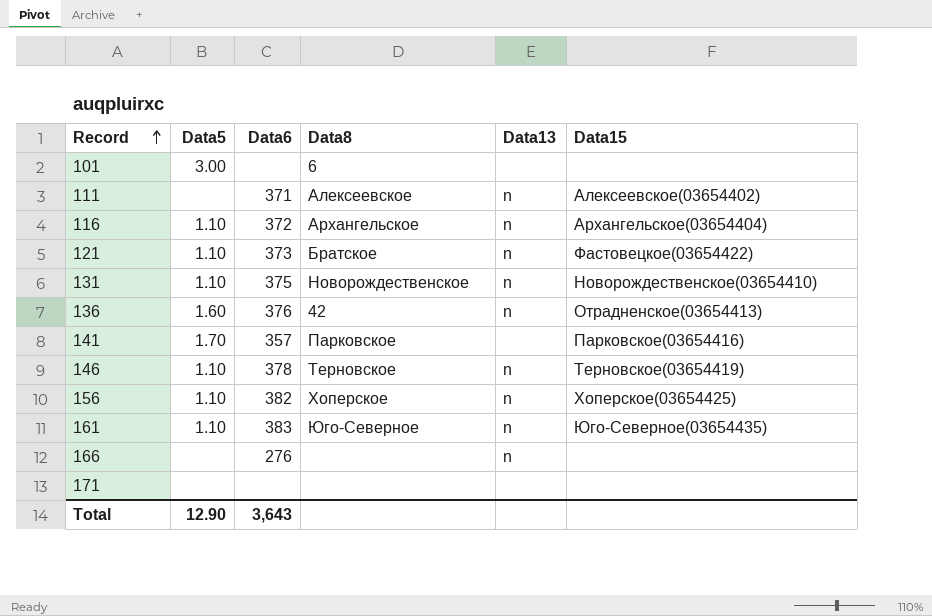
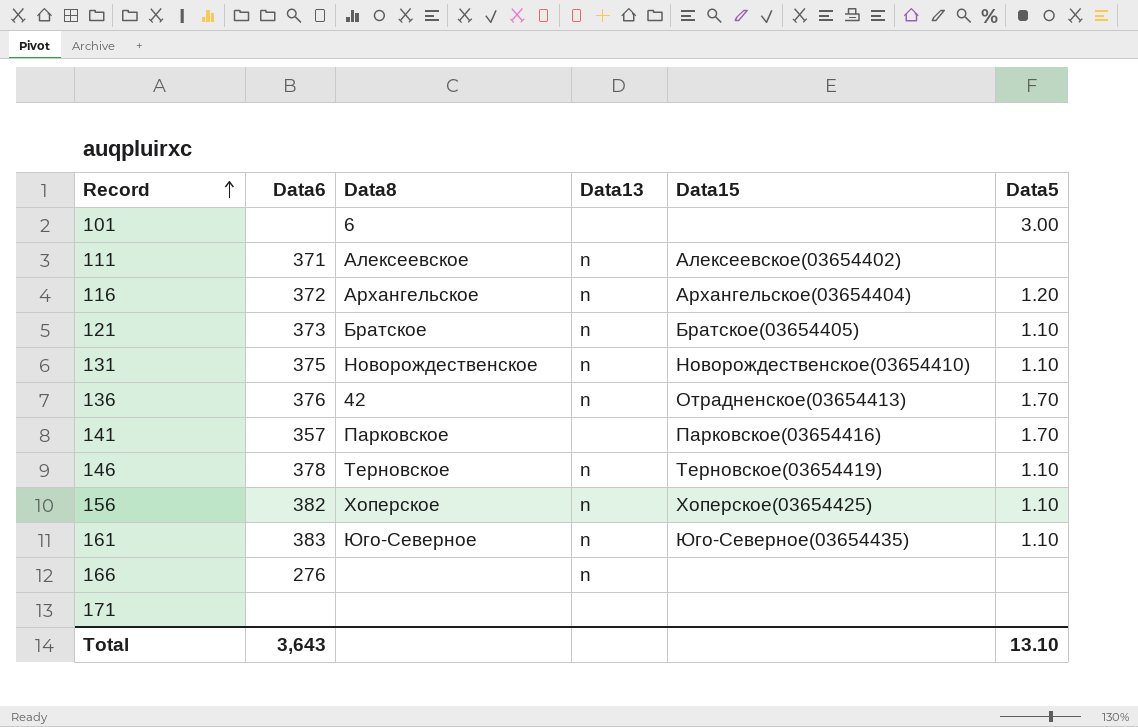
column Data5 | position: 2 -> 6
116 | Data5: 1.10 -> 1.20
121 | Data15: Фастовецкое(03654422) -> Братское(03654405)
136 | Data5: 1.60 -> 1.70
Total | Data5: 12.90 -> 13.10

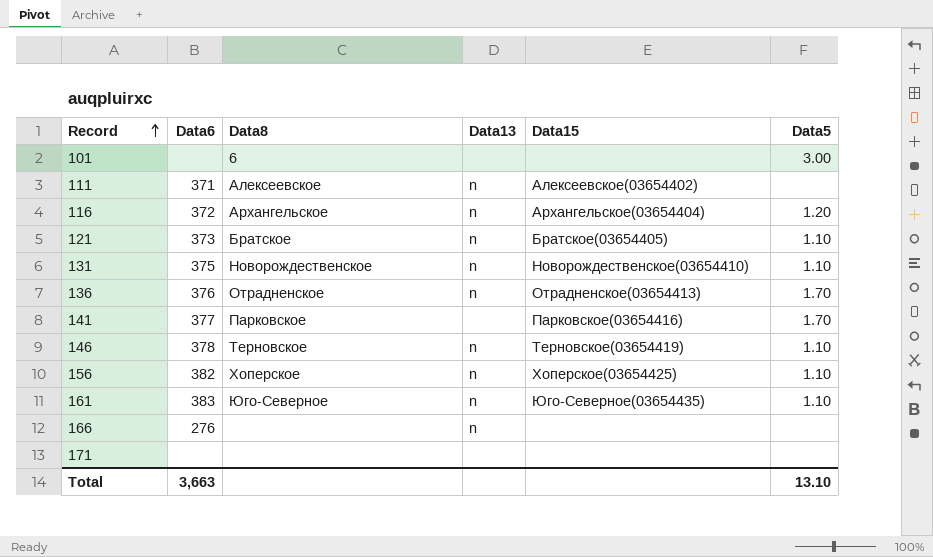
136 | Data8: 42 -> Отрадненское
141 | Data6: 357 -> 377
Total | Data6: 3,643 -> 3,663

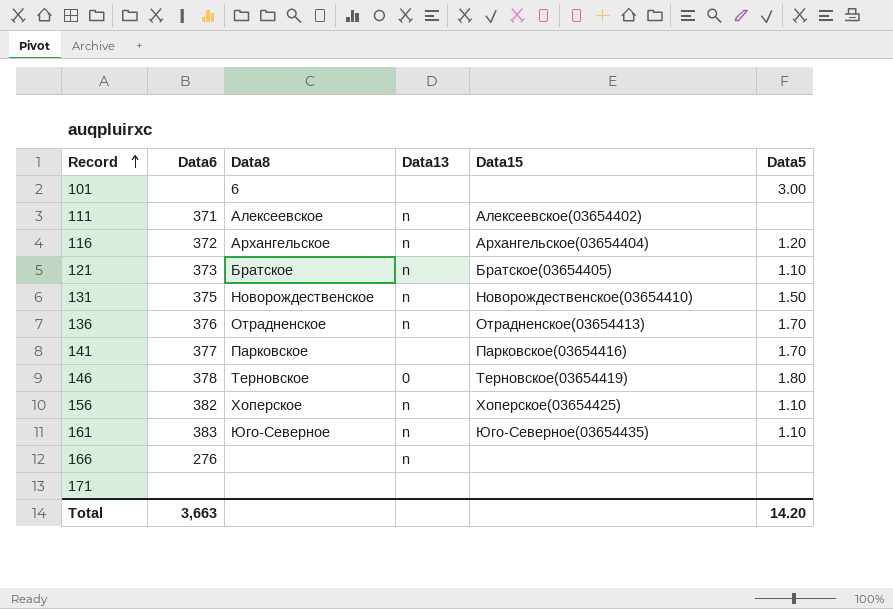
131 | Data5: 1.10 -> 1.50
146 | Data13: n -> 0
146 | Data5: 1.10 -> 1.80
Total | Data5: 13.10 -> 14.20

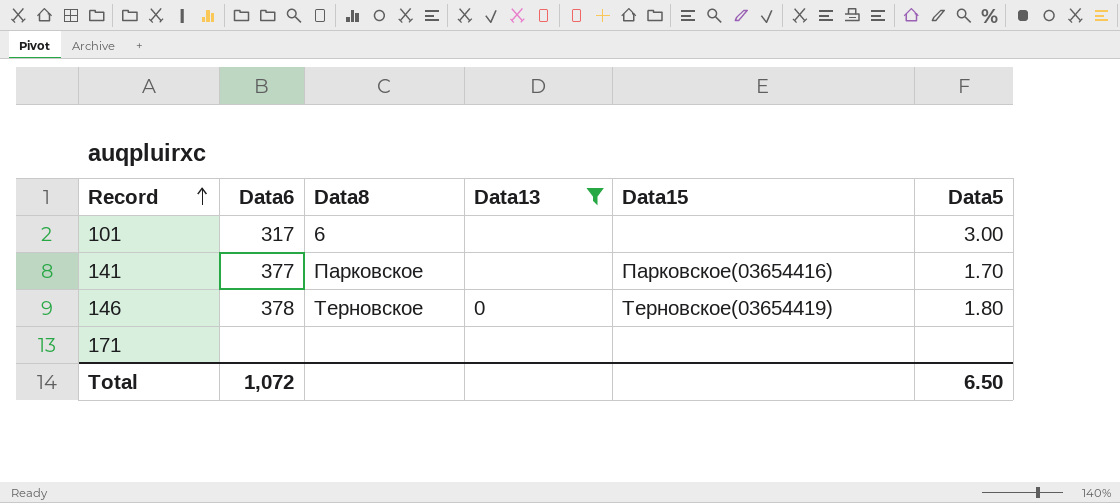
filter: none -> Data13 != n
101 | Data6: none -> 317
Total | Data6: 3,663 -> 1,072
Total | Data5: 14.20 -> 6.50

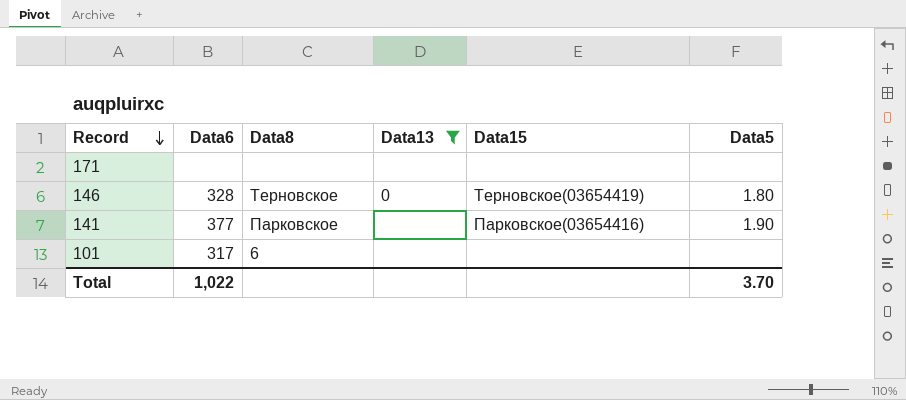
row order: Record ascending -> Record descending
146 | Data6: 378 -> 328
141 | Data5: 1.70 -> 1.90
101 | Data5: 3.00 -> none
Total | Data6: 1,072 -> 1,022
Total | Data5: 6.50 -> 3.70

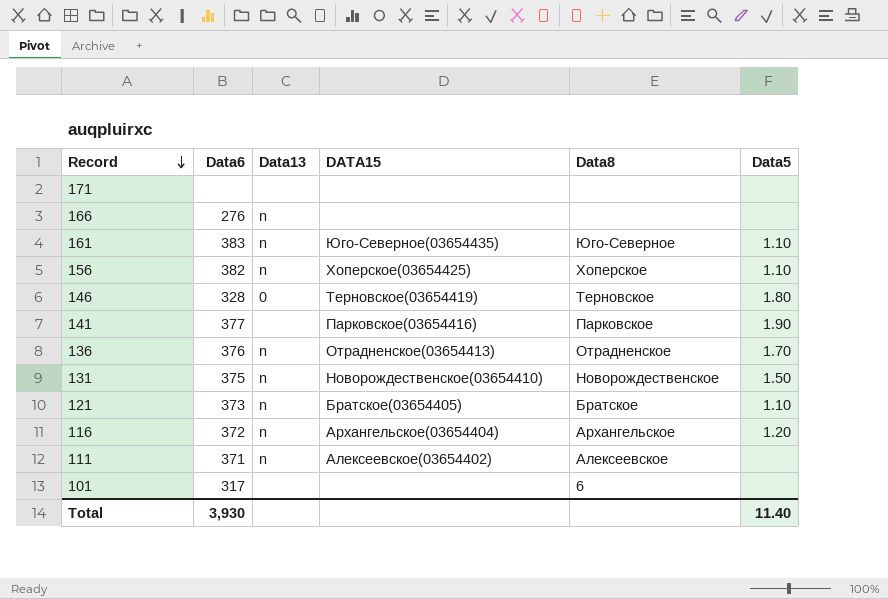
filter: Data13 != n -> none
column name: Data15 -> DATA15
column Data8 | position: 3 -> 5
Total | Data6: 1,022 -> 3,930
Total | Data5: 3.70 -> 11.40

